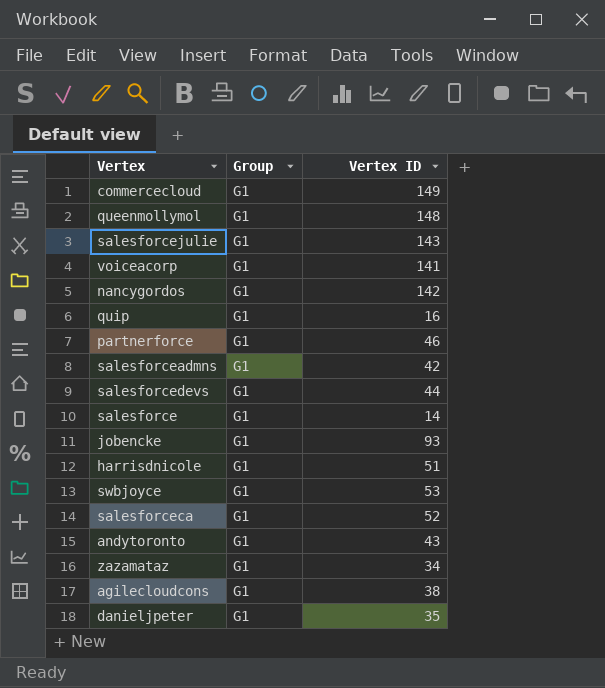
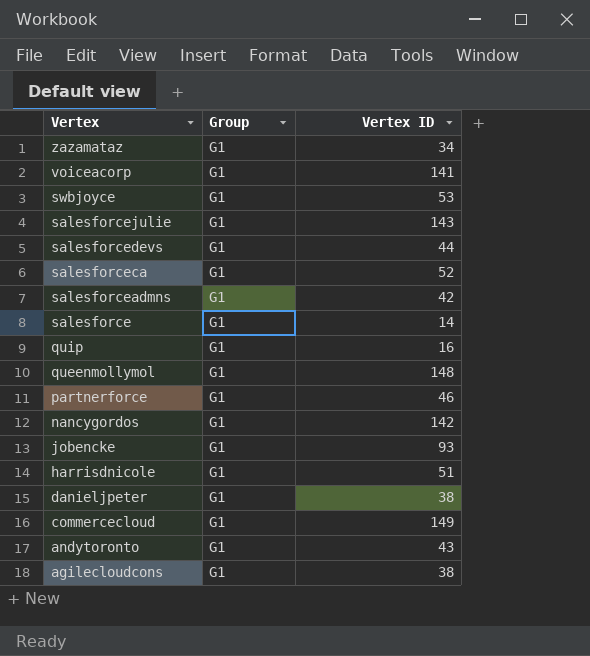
row order: none -> Vertex descending
danieljpeter | Vertex ID: 35 -> 38

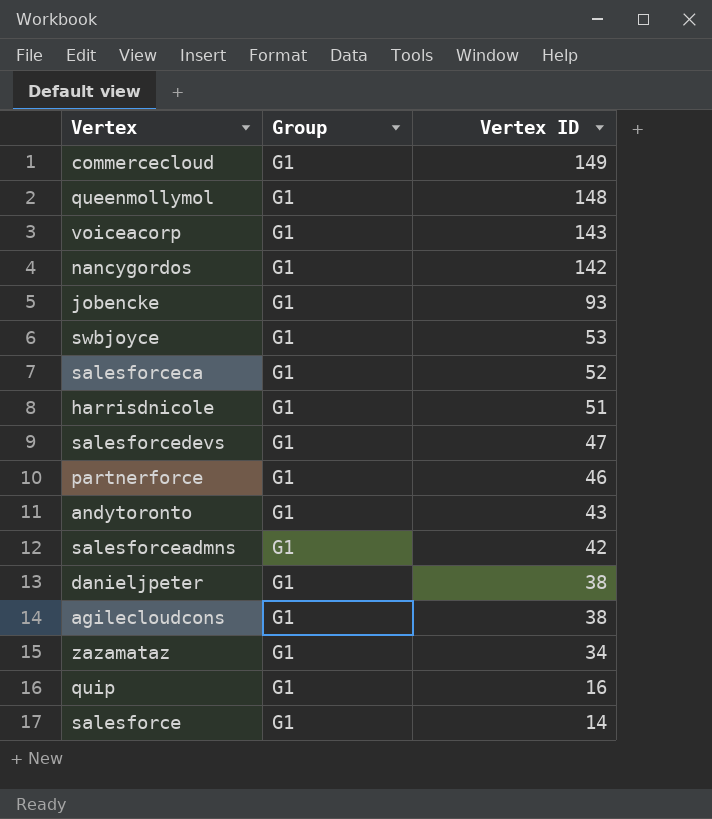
row order: Vertex descending -> Vertex ID descending
row salesforcejulie: G1 | 143 -> none
voiceacorp | Vertex ID: 141 -> 143
salesforcedevs | Vertex ID: 44 -> 47

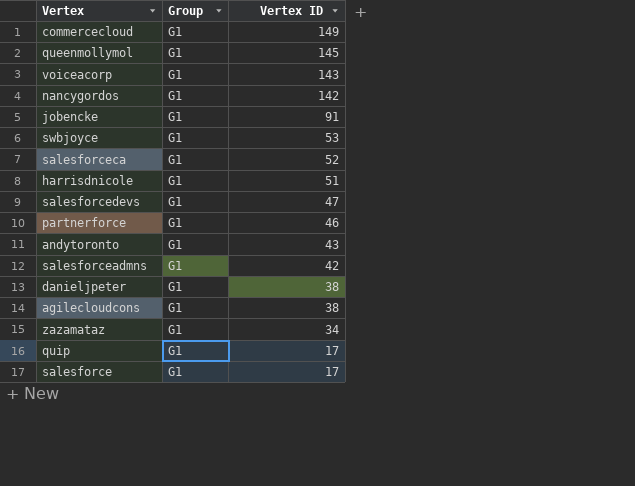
queenmollymol | Vertex ID: 148 -> 145
jobencke | Vertex ID: 93 -> 91
quip | Vertex ID: 16 -> 17
salesforce | Vertex ID: 14 -> 17

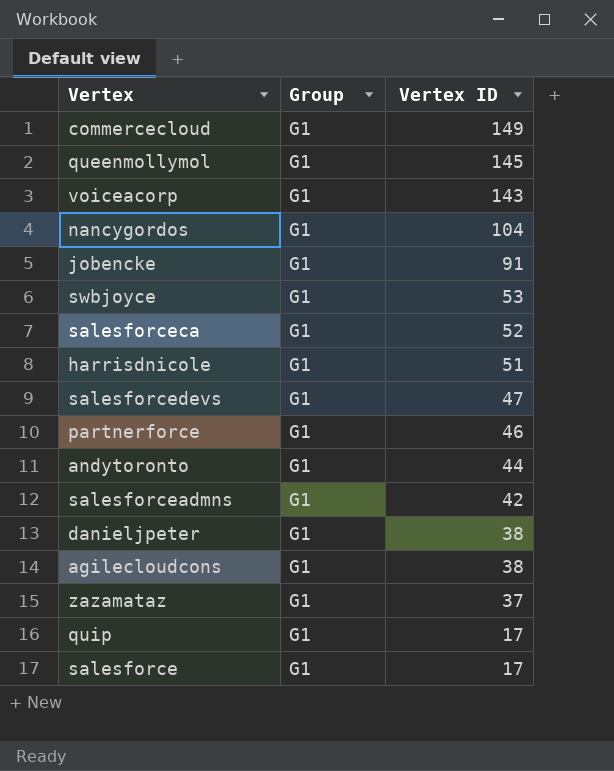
nancygordos | Vertex ID: 142 -> 104
andytoronto | Vertex ID: 43 -> 44
zazamataz | Vertex ID: 34 -> 37

